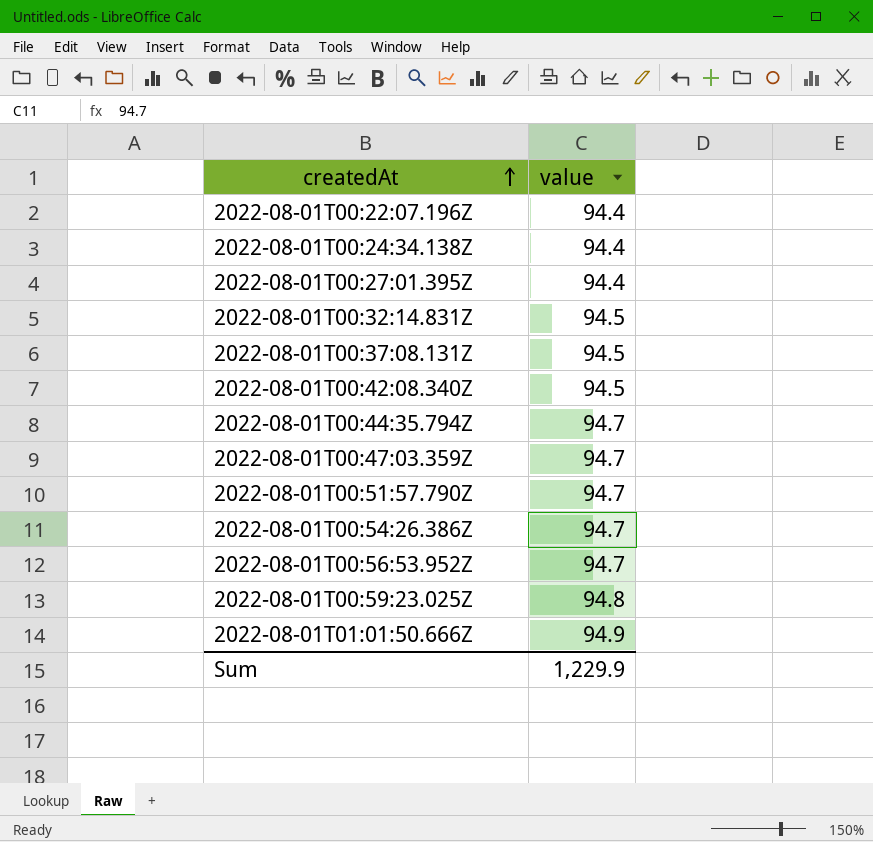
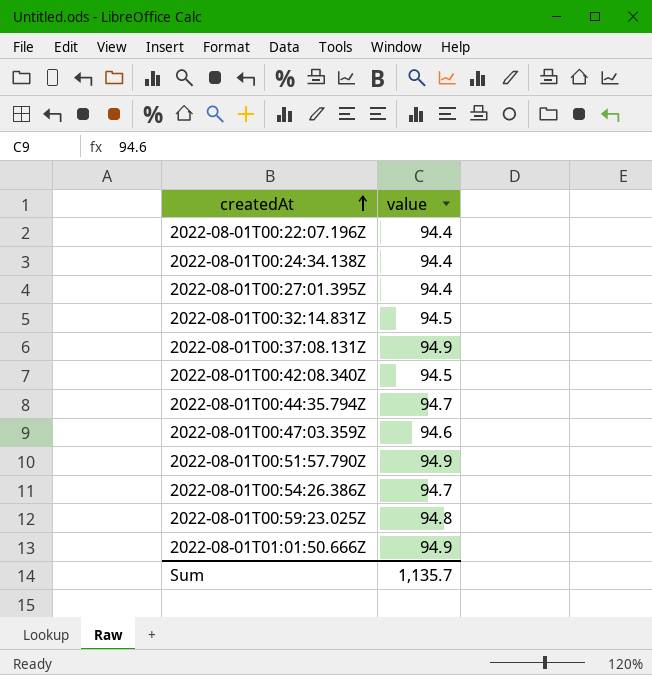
row 2022-08-01T00:56:53.952Z: 94.7 -> none
2022-08-01T00:37:08.131Z | value: 94.5 -> 94.9
2022-08-01T00:47:03.359Z | value: 94.7 -> 94.6
2022-08-01T00:51:57.790Z | value: 94.7 -> 94.9
Sum | value: 1,229.9 -> 1,135.7

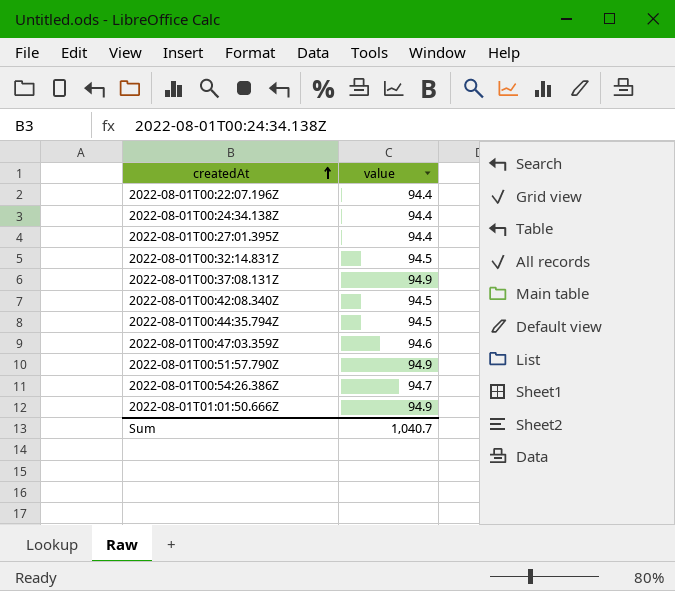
row 2022-08-01T00:59:23.025Z: 94.8 -> none
2022-08-01T00:44:35.794Z | value: 94.7 -> 94.5
Sum | value: 1,135.7 -> 1,040.7

